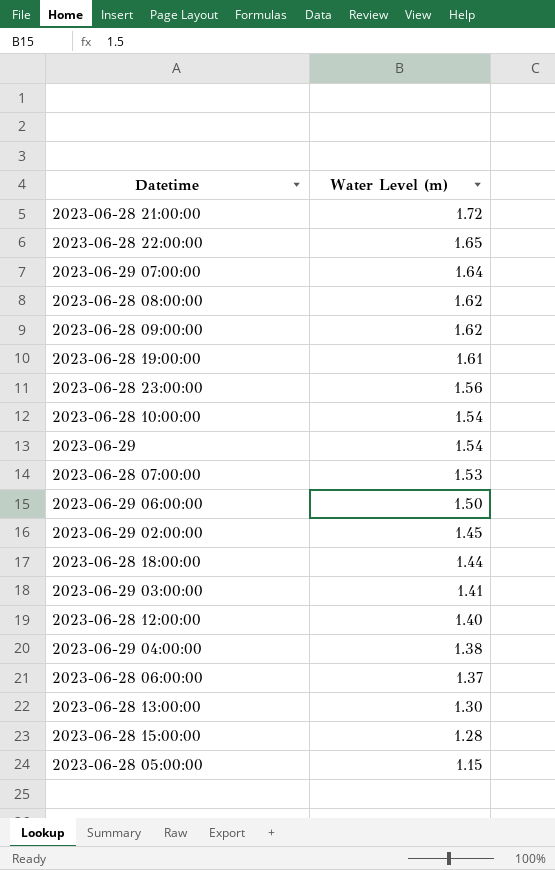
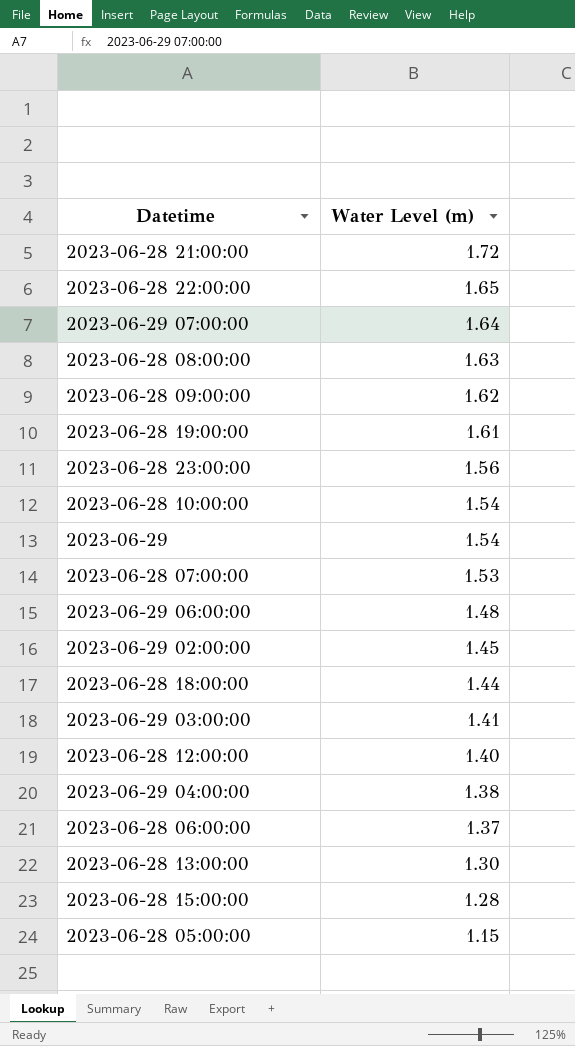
2023-06-28 08:00:00 | Water Level (m): 1.62 -> 1.63
2023-06-29 06:00:00 | Water Level (m): 1.50 -> 1.48

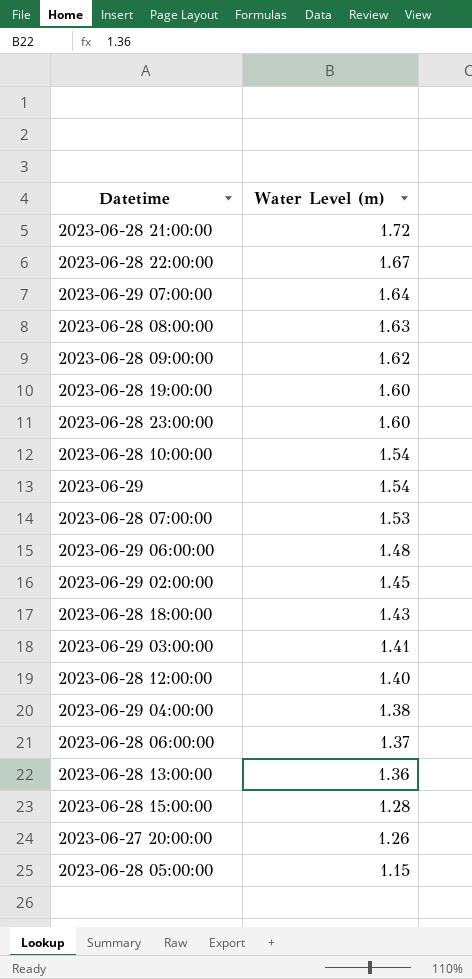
2023-06-28 22:00:00 | Water Level (m): 1.65 -> 1.67
2023-06-28 19:00:00 | Water Level (m): 1.61 -> 1.60
2023-06-28 23:00:00 | Water Level (m): 1.56 -> 1.60
2023-06-28 18:00:00 | Water Level (m): 1.44 -> 1.43
2023-06-28 13:00:00 | Water Level (m): 1.30 -> 1.36
row 2023-06-27 20:00:00: none -> 1.26

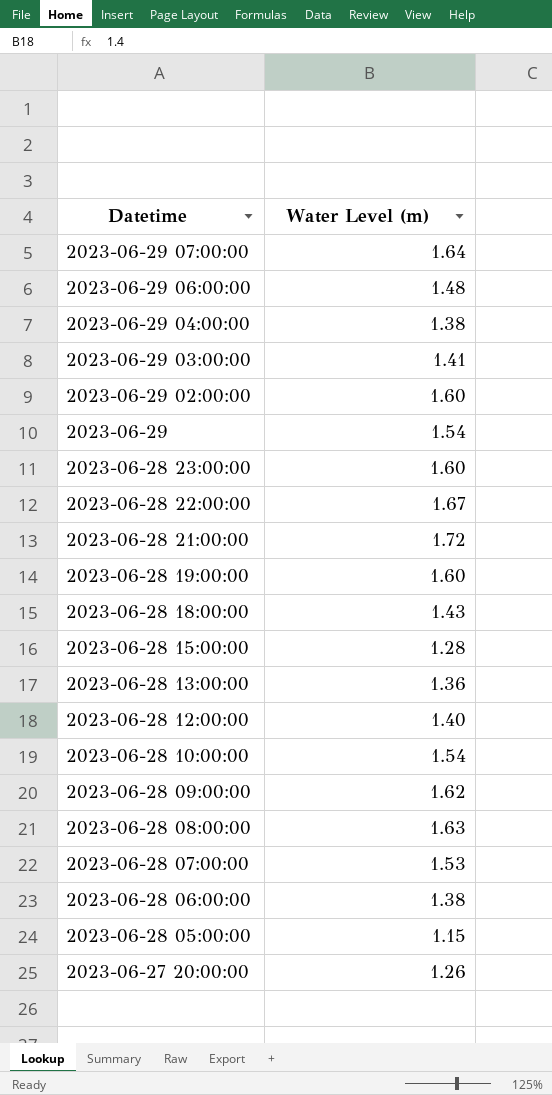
row order: Water Level (m) descending -> Datetime descending
2023-06-29 02:00:00 | Water Level (m): 1.45 -> 1.60
2023-06-28 06:00:00 | Water Level (m): 1.37 -> 1.38

